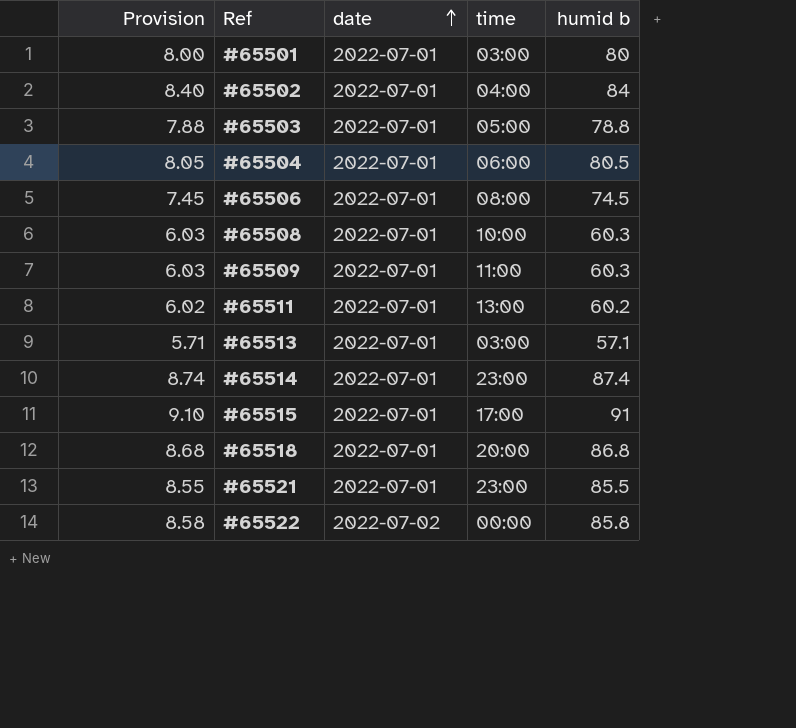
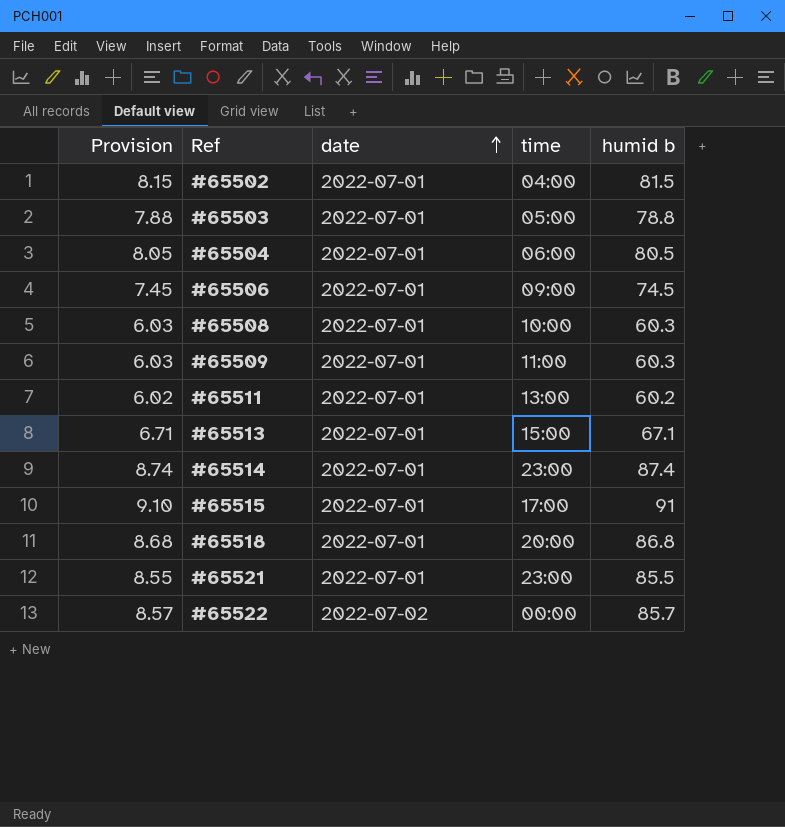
row #65501: 8.00 | 2022-07-01 | 03:00 | 80 -> none
#65502 | Provision: 8.40 -> 8.15
#65502 | humid b: 84 -> 81.5
#65506 | time: 08:00 -> 09:00
#65513 | Provision: 5.71 -> 6.71
#65513 | time: 03:00 -> 15:00
#65513 | humid b: 57.1 -> 67.1
#65522 | Provision: 8.58 -> 8.57
#65522 | humid b: 85.8 -> 85.7

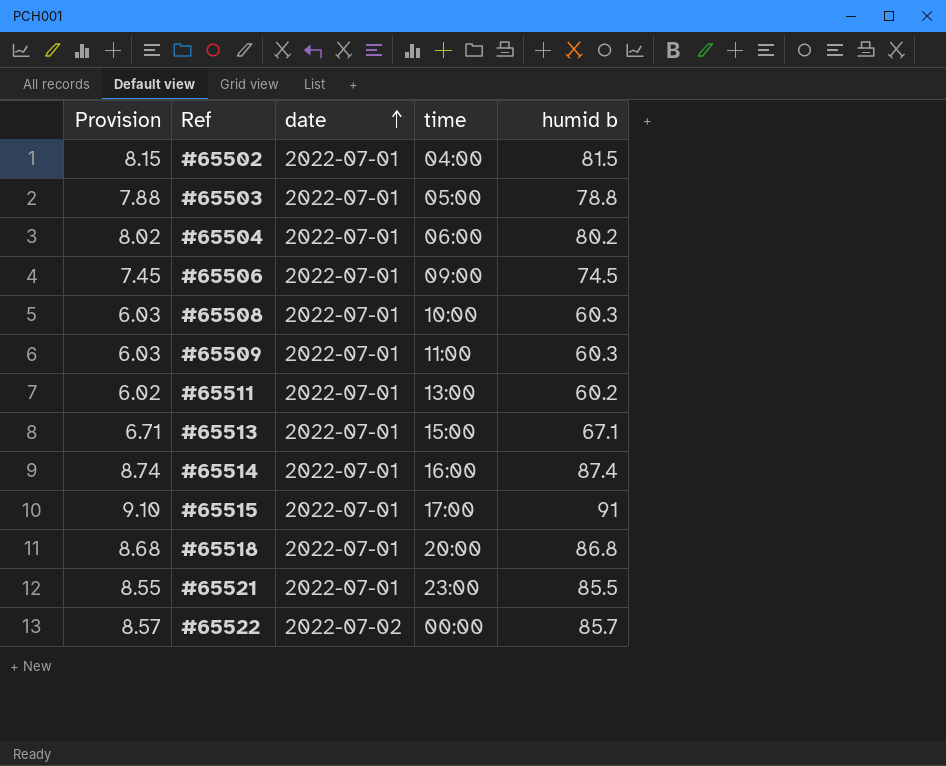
#65504 | Provision: 8.05 -> 8.02
#65504 | humid b: 80.5 -> 80.2
#65514 | time: 23:00 -> 16:00

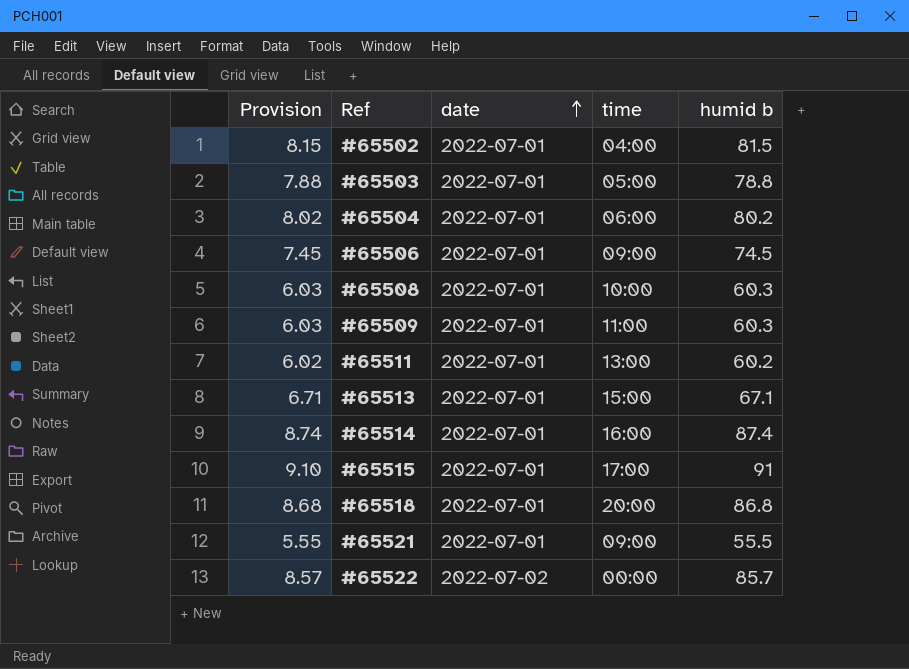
#65521 | Provision: 8.55 -> 5.55
#65521 | time: 23:00 -> 09:00
#65521 | humid b: 85.5 -> 55.5

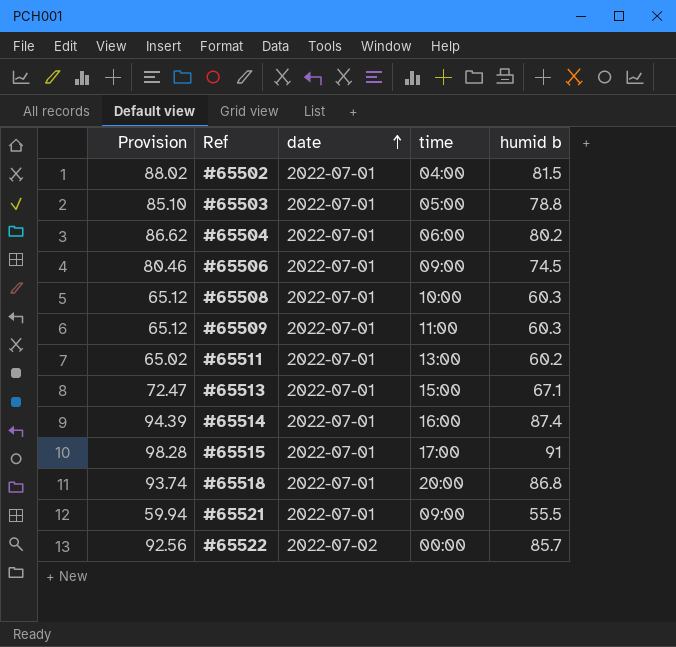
column Provision | formula: [humid b] * 0.1 -> [humid b] * 1.08

